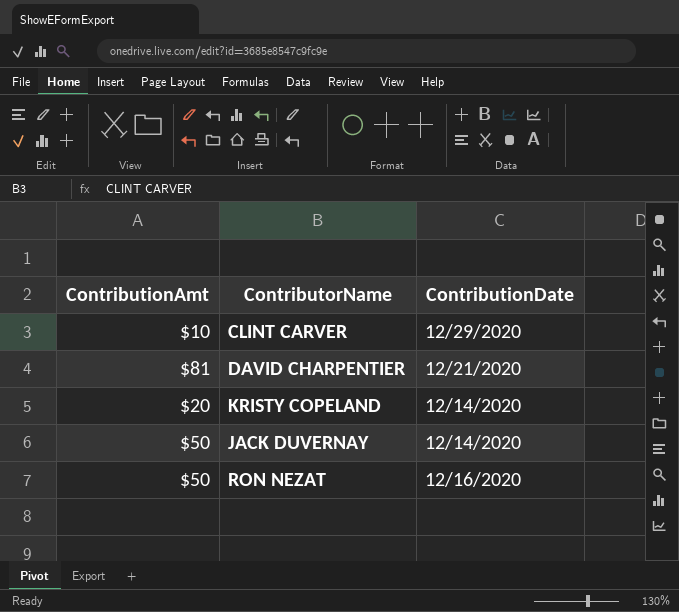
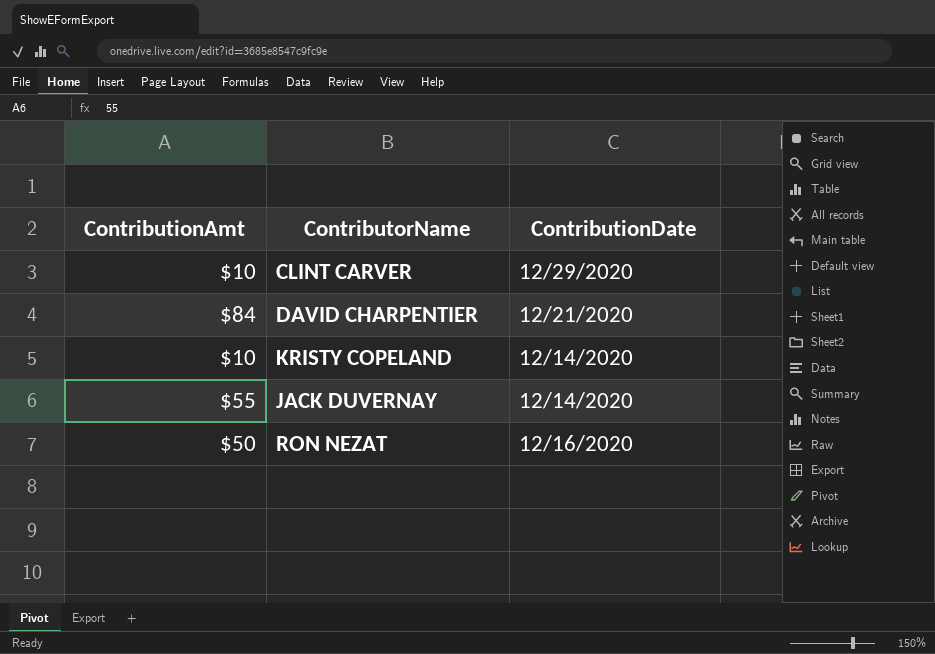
DAVID CHARPENTIER | ContributionAmt: $81 -> $84
KRISTY COPELAND | ContributionAmt: $20 -> $10
JACK DUVERNAY | ContributionAmt: $50 -> $55

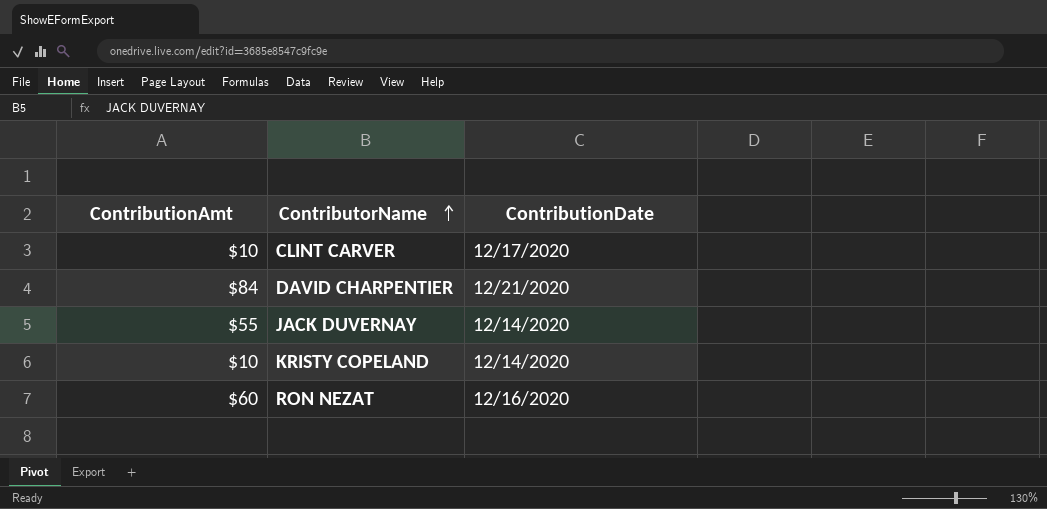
row order: none -> ContributorName ascending
CLINT CARVER | ContributionDate: 12/29/2020 -> 12/17/2020
RON NEZAT | ContributionAmt: $50 -> $60

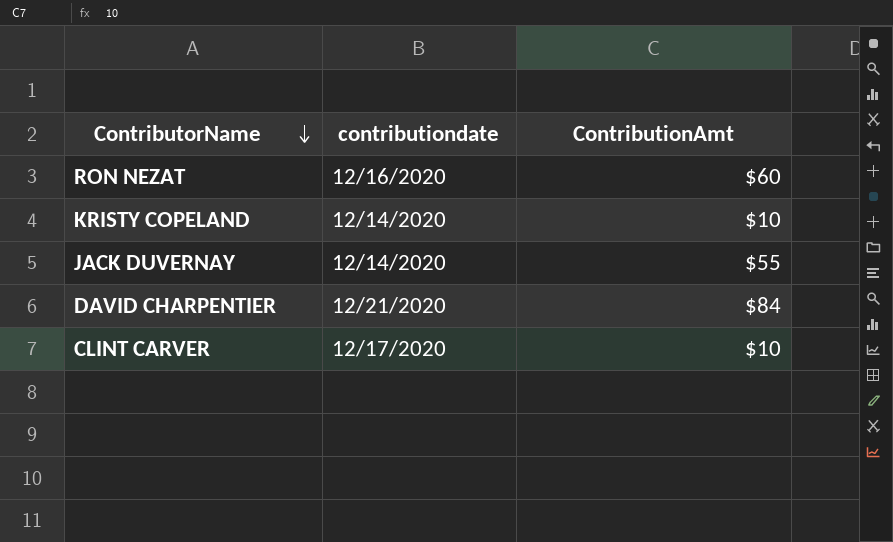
row order: ContributorName ascending -> ContributorName descending
column name: ContributionDate -> contributiondate
column ContributionAmt | position: 1 -> 3

